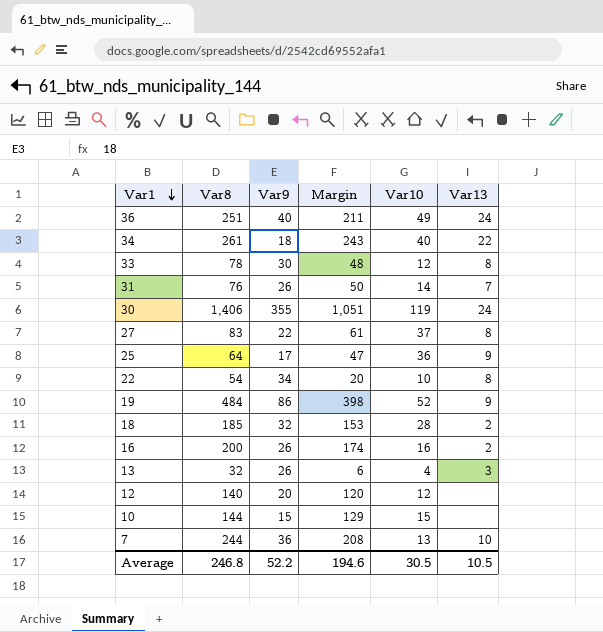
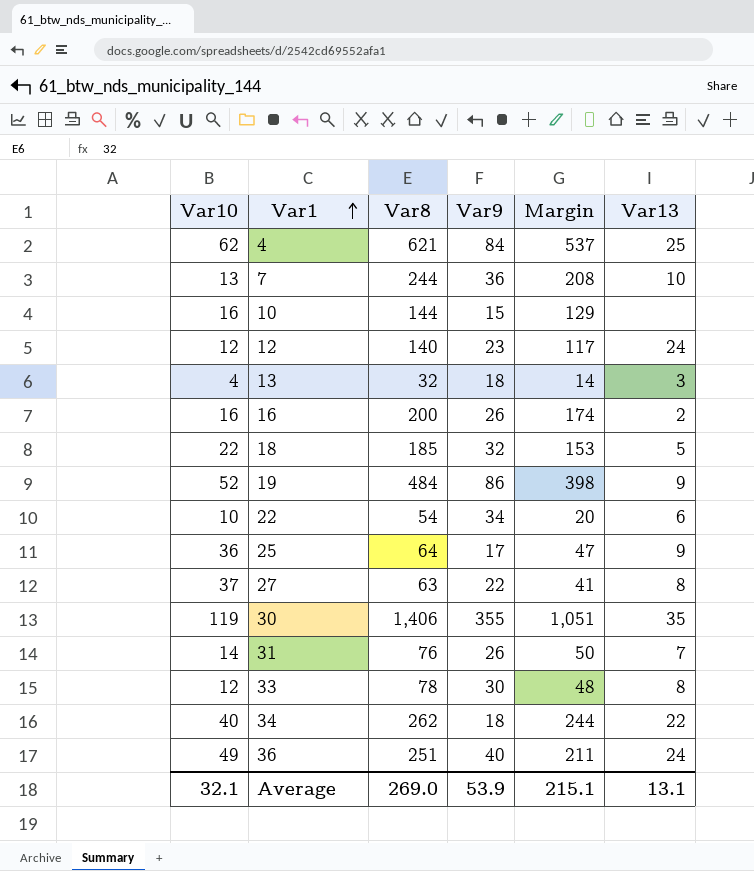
row order: Var1 descending -> Var1 ascending
column Var10 | position: 5 -> 1
row 4: none -> 62 | 621 | 84 | 537 | 25
10 | Var10: 15 -> 16
12 | Var9: 20 -> 23
12 | Margin: 120 -> 117
12 | Var13: none -> 24
13 | Var9: 26 -> 18
13 | Margin: 6 -> 14
18 | Var10: 28 -> 22
18 | Var13: 2 -> 5
22 | Var13: 8 -> 6
27 | Var8: 83 -> 63
27 | Margin: 61 -> 41
30 | Var13: 24 -> 35
34 | Var8: 261 -> 262
34 | Margin: 243 -> 244
Average | Var10: 30.5 -> 32.1
Average | Var8: 246.8 -> 269.0
Average | Var9: 52.2 -> 53.9
Average | Margin: 194.6 -> 215.1
Average | Var13: 10.5 -> 13.1

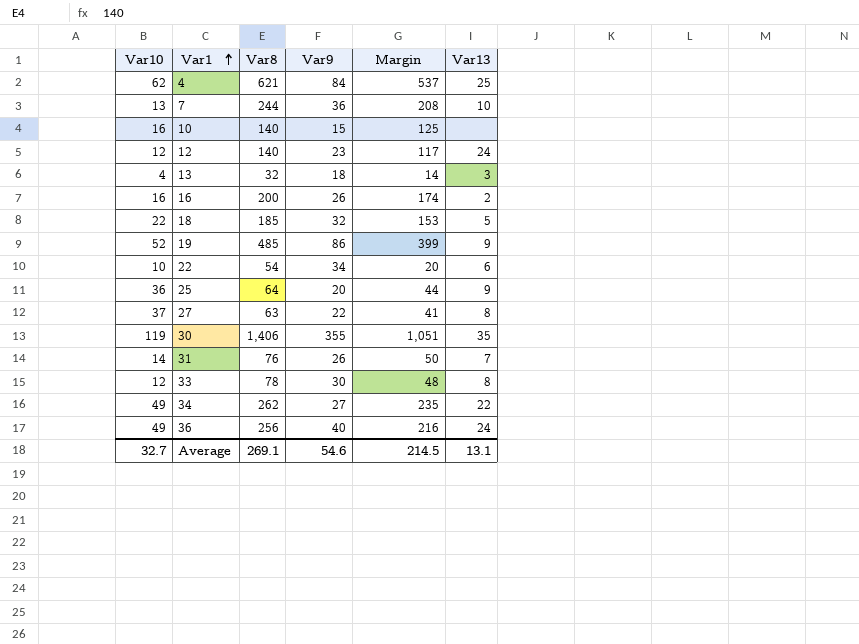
10 | Var8: 144 -> 140
10 | Margin: 129 -> 125
19 | Var8: 484 -> 485
19 | Margin: 398 -> 399
25 | Var9: 17 -> 20
25 | Margin: 47 -> 44
34 | Var10: 40 -> 49
34 | Var9: 18 -> 27
34 | Margin: 244 -> 235
36 | Var8: 251 -> 256
36 | Margin: 211 -> 216
Average | Var10: 32.1 -> 32.7
Average | Var8: 269.0 -> 269.1
Average | Var9: 53.9 -> 54.6
Average | Margin: 215.1 -> 214.5

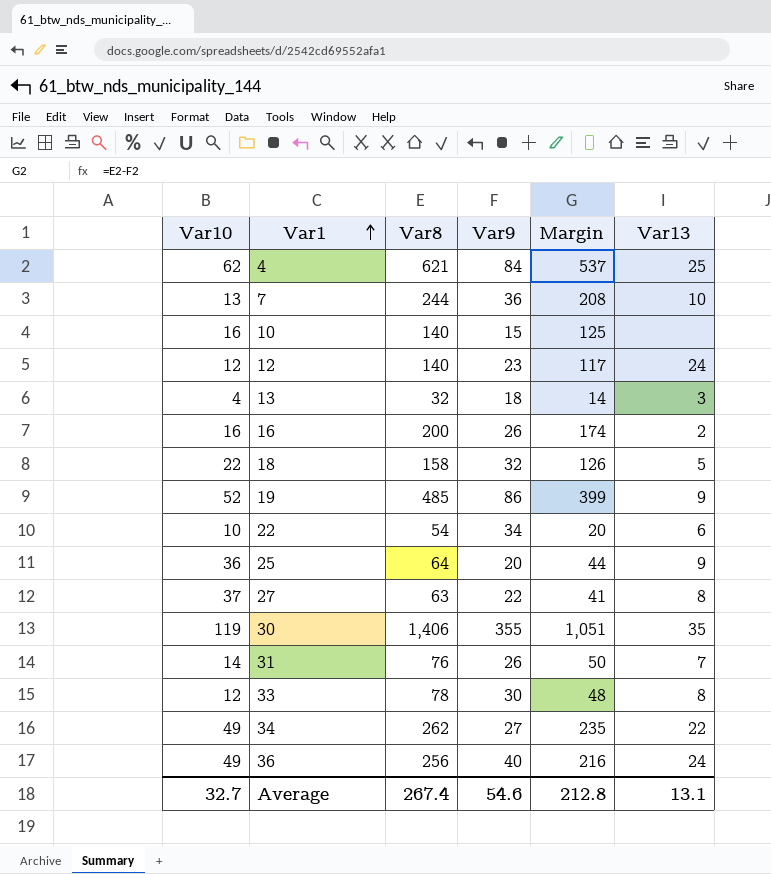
18 | Var8: 185 -> 158
18 | Margin: 153 -> 126
Average | Var8: 269.1 -> 267.4
Average | Margin: 214.5 -> 212.8

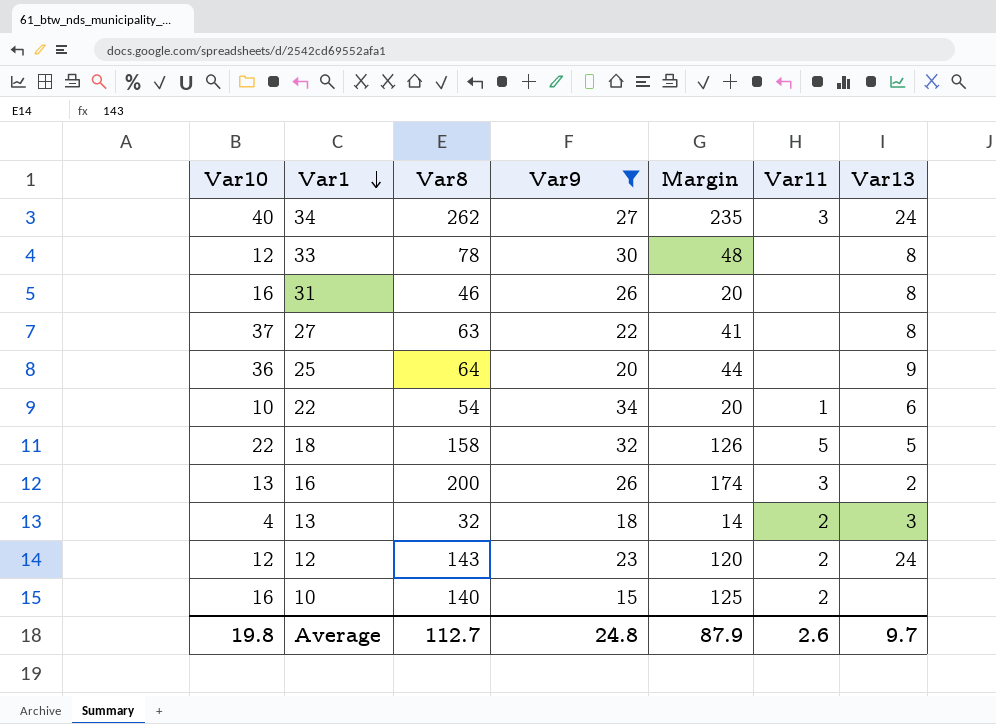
filter: none -> Var9 <= 34
row order: Var1 ascending -> Var1 descending
column Var11 | position: none -> 6
34 | Var10: 49 -> 40
34 | Var13: 22 -> 24
31 | Var10: 14 -> 16
31 | Var8: 76 -> 46
31 | Margin: 50 -> 20
31 | Var13: 7 -> 8
16 | Var10: 16 -> 13
12 | Var8: 140 -> 143
12 | Margin: 117 -> 120
Average | Var10: 32.7 -> 19.8
Average | Var8: 267.4 -> 112.7
Average | Var9: 54.6 -> 24.8
Average | Margin: 212.8 -> 87.9
Average | Var13: 13.1 -> 9.7

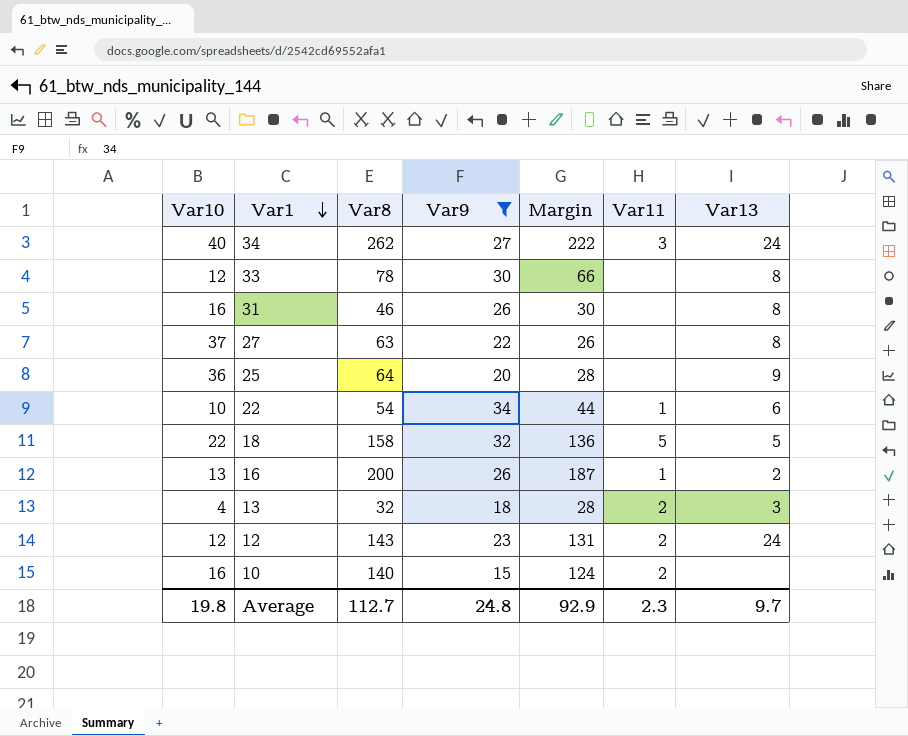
column Margin | formula: [Var8] - [Var9] -> [Var8] - [Var10]
16 | Var11: 3 -> 1
Average | Margin: 87.9 -> 92.9
Average | Var11: 2.6 -> 2.3

